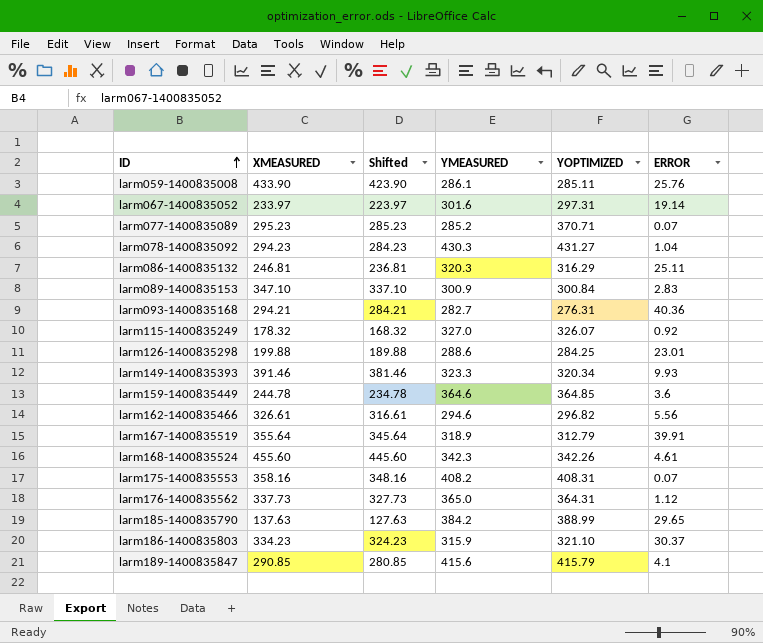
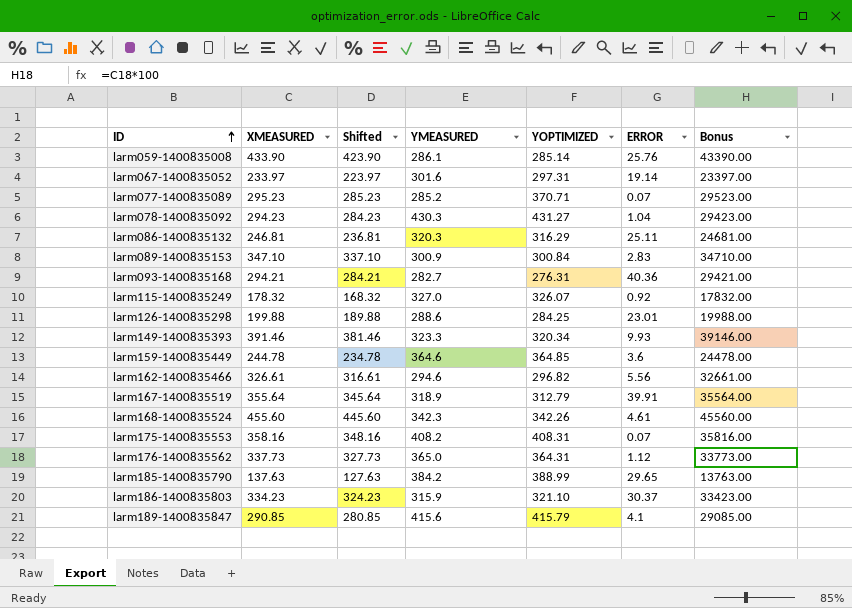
column Bonus | formula: none -> [XMEASURED] * 100
larm059-1400835008 | YOPTIMIZED: 285.11 -> 285.14

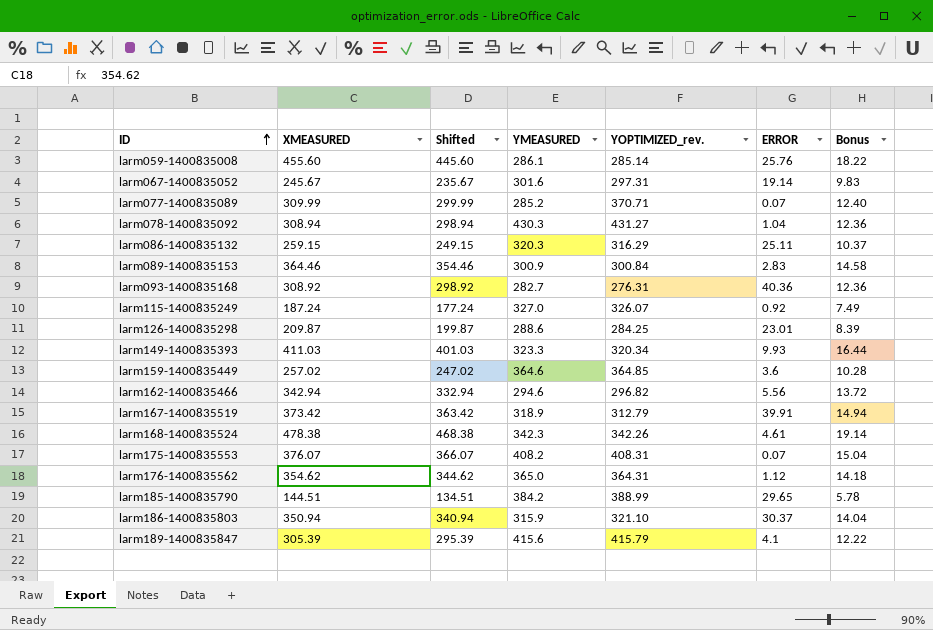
column name: YOPTIMIZED -> YOPTIMIZED_rev.
column Bonus | formula: [XMEASURED] * 100 -> [XMEASURED] * 0.04
larm059-1400835008 | XMEASURED: 433.90 -> 455.60
larm059-1400835008 | Shifted: 423.90 -> 445.60
larm067-1400835052 | XMEASURED: 233.97 -> 245.67
larm067-1400835052 | Shifted: 223.97 -> 235.67
larm077-1400835089 | XMEASURED: 295.23 -> 309.99
larm077-1400835089 | Shifted: 285.23 -> 299.99
larm078-1400835092 | XMEASURED: 294.23 -> 308.94
larm078-1400835092 | Shifted: 284.23 -> 298.94
larm086-1400835132 | XMEASURED: 246.81 -> 259.15
larm086-1400835132 | Shifted: 236.81 -> 249.15
larm089-1400835153 | XMEASURED: 347.10 -> 364.46
larm089-1400835153 | Shifted: 337.10 -> 354.46
larm093-1400835168 | XMEASURED: 294.21 -> 308.92
larm093-1400835168 | Shifted: 284.21 -> 298.92
larm115-1400835249 | XMEASURED: 178.32 -> 187.24
larm115-1400835249 | Shifted: 168.32 -> 177.24
larm126-1400835298 | XMEASURED: 199.88 -> 209.87
larm126-1400835298 | Shifted: 189.88 -> 199.87
larm149-1400835393 | XMEASURED: 391.46 -> 411.03
larm149-1400835393 | Shifted: 381.46 -> 401.03
larm159-1400835449 | XMEASURED: 244.78 -> 257.02
larm159-1400835449 | Shifted: 234.78 -> 247.02
larm162-1400835466 | XMEASURED: 326.61 -> 342.94
larm162-1400835466 | Shifted: 316.61 -> 332.94
larm167-1400835519 | XMEASURED: 355.64 -> 373.42
larm167-1400835519 | Shifted: 345.64 -> 363.42
larm168-1400835524 | XMEASURED: 455.60 -> 478.38
larm168-1400835524 | Shifted: 445.60 -> 468.38
larm175-1400835553 | XMEASURED: 358.16 -> 376.07
larm175-1400835553 | Shifted: 348.16 -> 366.07
larm176-1400835562 | XMEASURED: 337.73 -> 354.62
larm176-1400835562 | Shifted: 327.73 -> 344.62
larm185-1400835790 | XMEASURED: 137.63 -> 144.51
larm185-1400835790 | Shifted: 127.63 -> 134.51
larm186-1400835803 | XMEASURED: 334.23 -> 350.94
larm186-1400835803 | Shifted: 324.23 -> 340.94
larm189-1400835847 | XMEASURED: 290.85 -> 305.39
larm189-1400835847 | Shifted: 280.85 -> 295.39

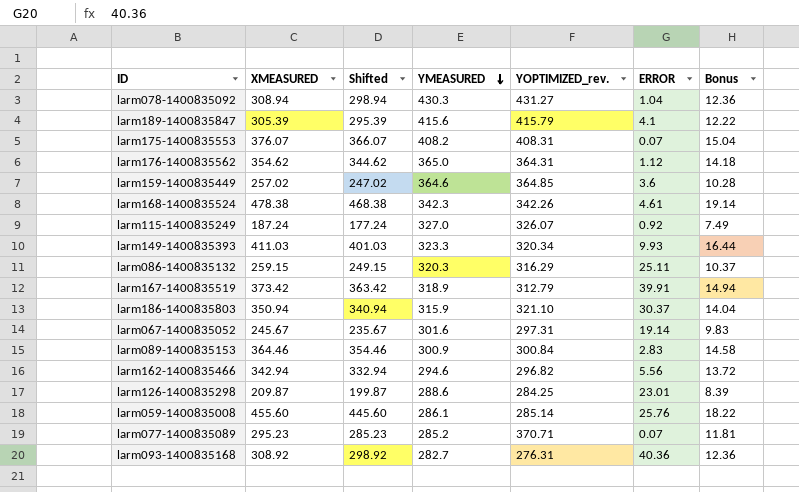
row order: ID ascending -> YMEASURED descending
row larm185-1400835790: 144.51 | 134.51 | 384.2 | 388.99 | 29.65 | 5.78 -> none
larm077-1400835089 | XMEASURED: 309.99 -> 295.23
larm077-1400835089 | Shifted: 299.99 -> 285.23
larm077-1400835089 | Bonus: 12.40 -> 11.81

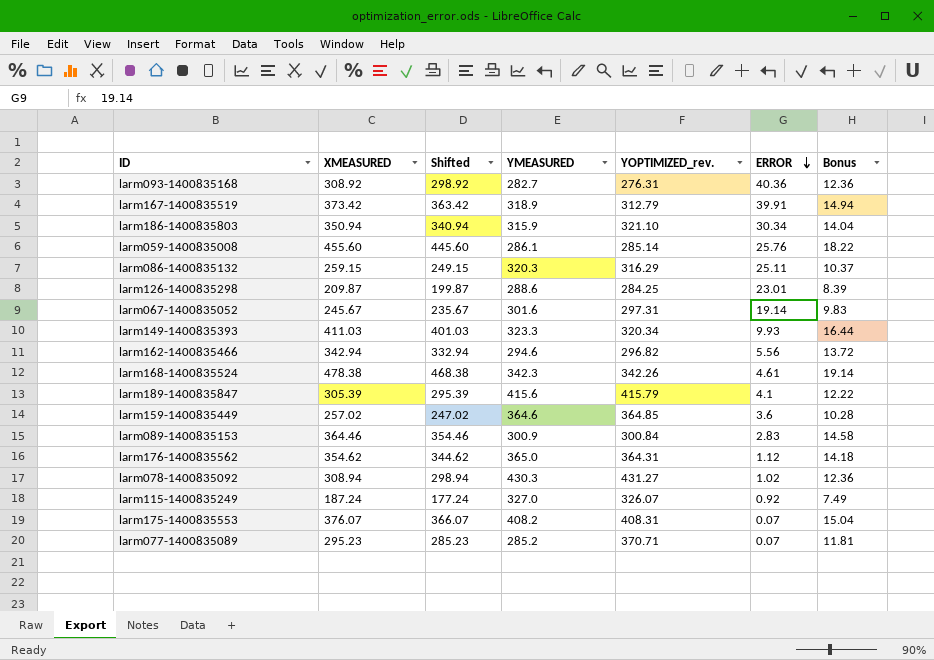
row order: YMEASURED descending -> ERROR descending
larm186-1400835803 | ERROR: 30.37 -> 30.34
larm078-1400835092 | ERROR: 1.04 -> 1.02

